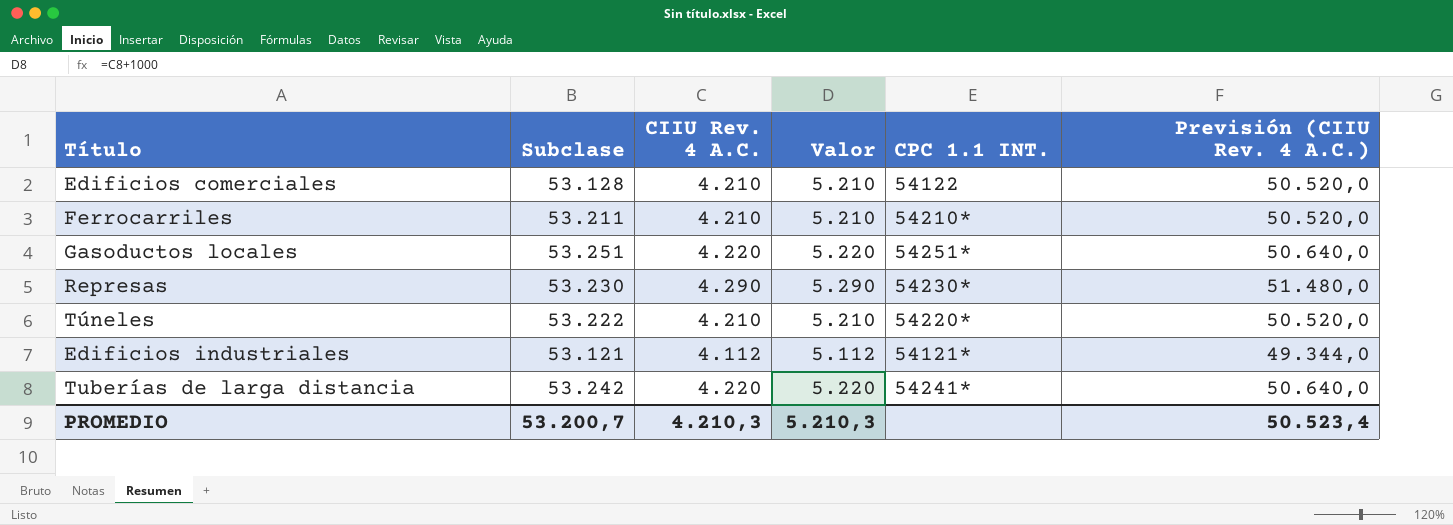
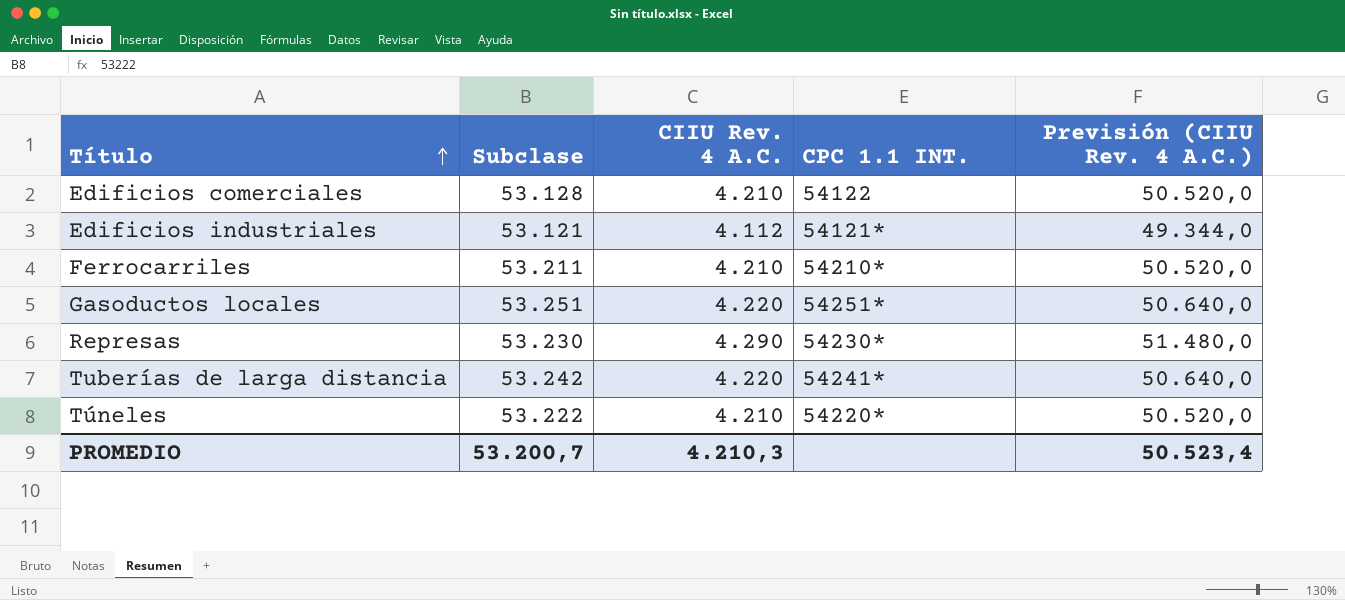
row order: none -> Título ascending
column Valor | formula: [CIIU Rev. 4 A.C.] + 1000 -> none

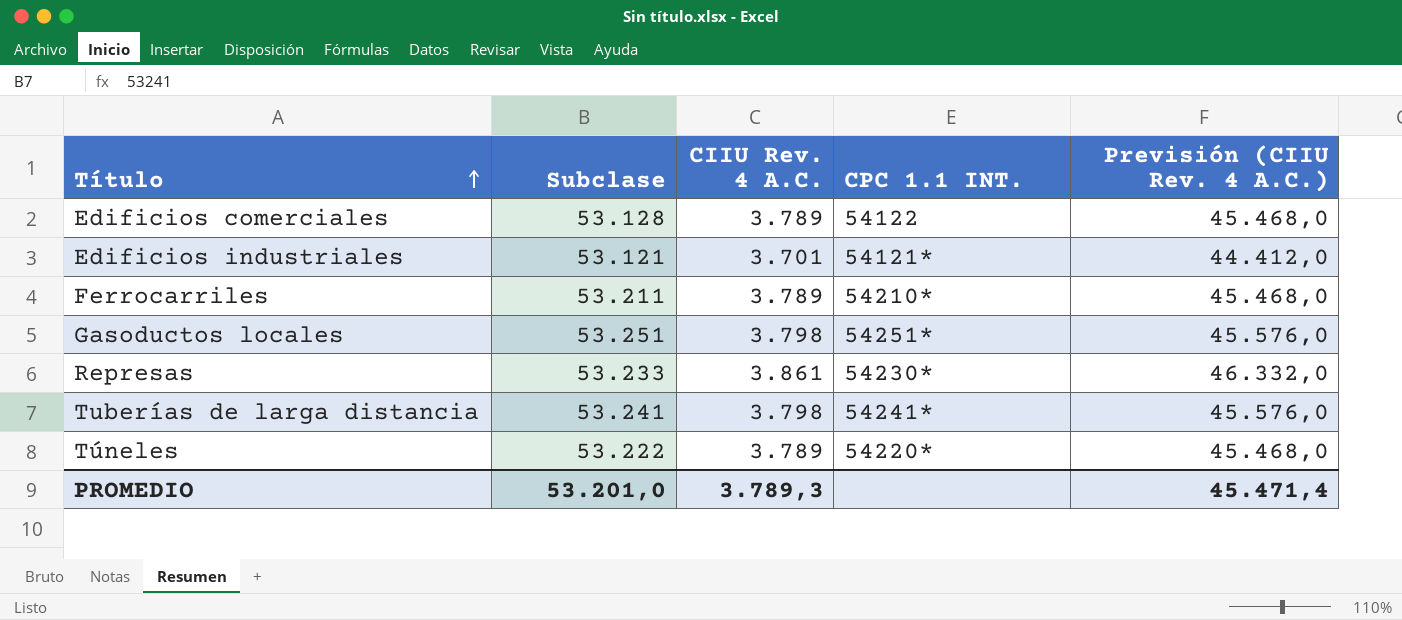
Edificios comerciales | CIIU Rev. 4 A.C.: 4.210 -> 3.789
Edificios comerciales | Previsión (CIIU Rev. 4 A.C.): 50.520,0 -> 45.468,0
Edificios industriales | CIIU Rev. 4 A.C.: 4.112 -> 3.701
Edificios industriales | Previsión (CIIU Rev. 4 A.C.): 49.344,0 -> 44.412,0
Ferrocarriles | CIIU Rev. 4 A.C.: 4.210 -> 3.789
Ferrocarriles | Previsión (CIIU Rev. 4 A.C.): 50.520,0 -> 45.468,0
Gasoductos locales | CIIU Rev. 4 A.C.: 4.220 -> 3.798
Gasoductos locales | Previsión (CIIU Rev. 4 A.C.): 50.640,0 -> 45.576,0
Represas | Subclase: 53.230 -> 53.233
Represas | CIIU Rev. 4 A.C.: 4.290 -> 3.861
Represas | Previsión (CIIU Rev. 4 A.C.): 51.480,0 -> 46.332,0
Tuberías de larga distancia | Subclase: 53.242 -> 53.241
Tuberías de larga distancia | CIIU Rev. 4 A.C.: 4.220 -> 3.798
Tuberías de larga distancia | Previsión (CIIU Rev. 4 A.C.): 50.640,0 -> 45.576,0
Túneles | CIIU Rev. 4 A.C.: 4.210 -> 3.789
Túneles | Previsión (CIIU Rev. 4 A.C.): 50.520,0 -> 45.468,0
PROMEDIO | Subclase: 53.200,7 -> 53.201,0
PROMEDIO | CIIU Rev. 4 A.C.: 4.210,3 -> 3.789,3
PROMEDIO | Previsión (CIIU Rev. 4 A.C.): 50.523,4 -> 45.471,4

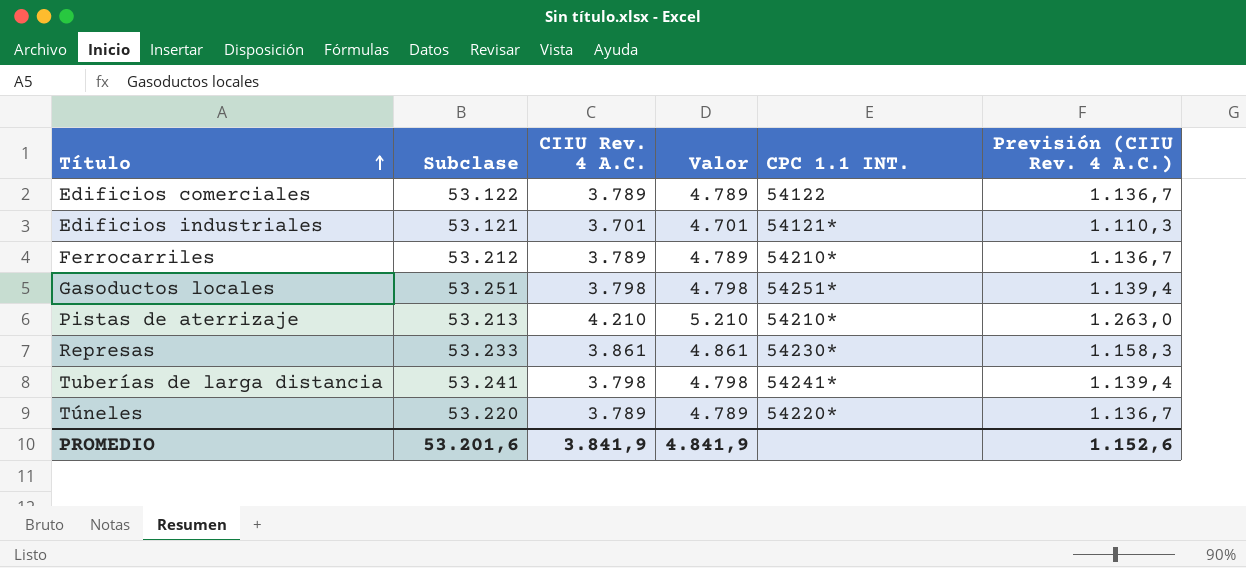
column Valor | formula: none -> [CIIU Rev. 4 A.C.] + 1000
column Previsión (CIIU Rev. 4 A.C.) | formula: [CIIU Rev. 4 A.C.] * 12 -> [CIIU Rev. 4 A.C.] * 0,3
Edificios comerciales | Subclase: 53.128 -> 53.122
Ferrocarriles | Subclase: 53.211 -> 53.212
row Pistas de aterrizaje: none -> 53.213 | 4.210 | 5.210 | 54210* | 1.263,0
Túneles | Subclase: 53.222 -> 53.220
PROMEDIO | Subclase: 53.201,0 -> 53.201,6
PROMEDIO | CIIU Rev. 4 A.C.: 3.789,3 -> 3.841,9
PROMEDIO | Previsión (CIIU Rev. 4 A.C.): 45.471,4 -> 1.152,6

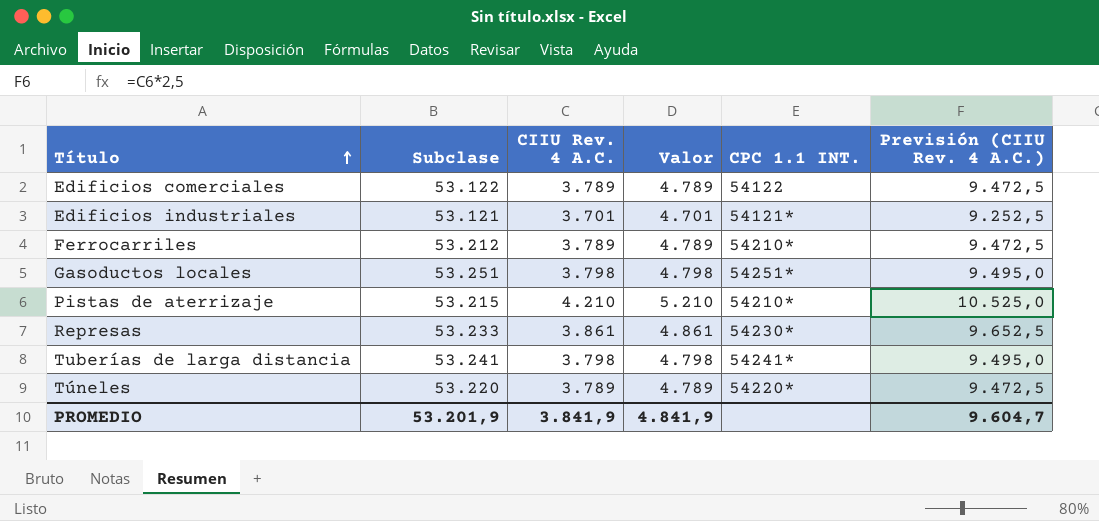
column Previsión (CIIU Rev. 4 A.C.) | formula: [CIIU Rev. 4 A.C.] * 0,3 -> [CIIU Rev. 4 A.C.] * 2,5
Pistas de aterrizaje | Subclase: 53.213 -> 53.215
PROMEDIO | Subclase: 53.201,6 -> 53.201,9
PROMEDIO | Previsión (CIIU Rev. 4 A.C.): 1.152,6 -> 9.604,7

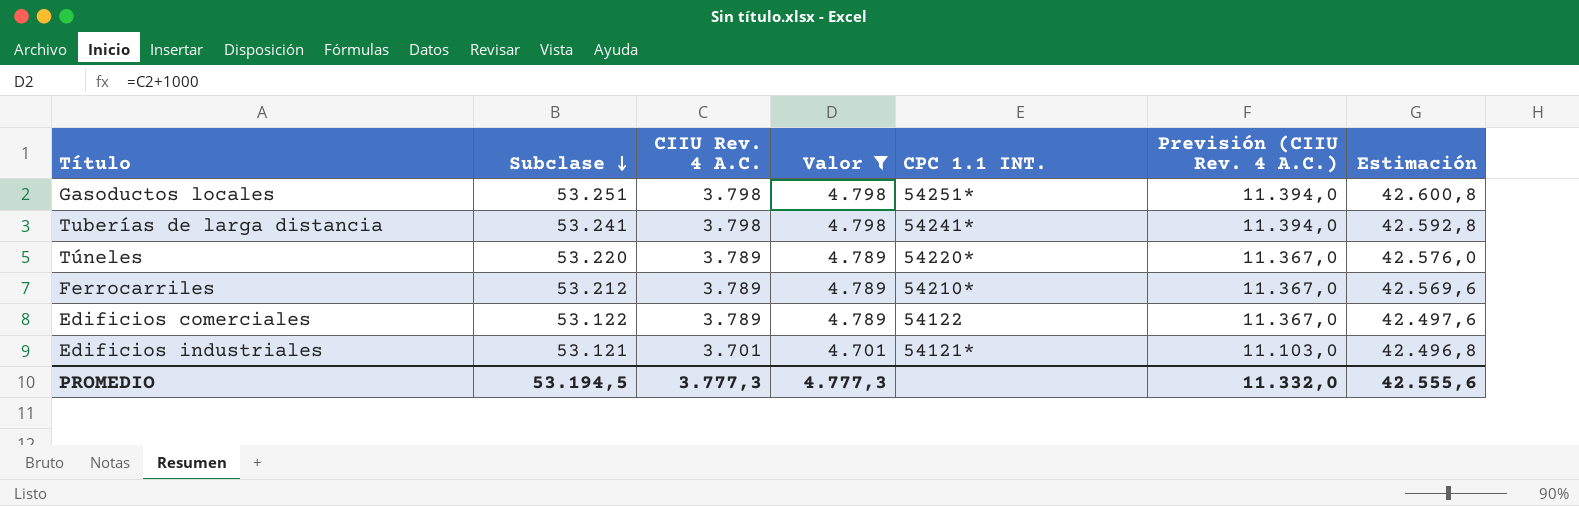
filter: none -> Valor <= 4.798
row order: Título ascending -> Subclase descending
column Previsión (CIIU Rev. 4 A.C.) | formula: [CIIU Rev. 4 A.C.] * 2,5 -> [CIIU Rev. 4 A.C.] * 3
column Estimación | formula: none -> [Subclase] * 0,8
PROMEDIO | Subclase: 53.201,9 -> 53.194,5
PROMEDIO | CIIU Rev. 4 A.C.: 3.841,9 -> 3.777,3
PROMEDIO | Valor: 4.841,9 -> 4.777,3
PROMEDIO | Previsión (CIIU Rev. 4 A.C.): 9.604,7 -> 11.332,0

